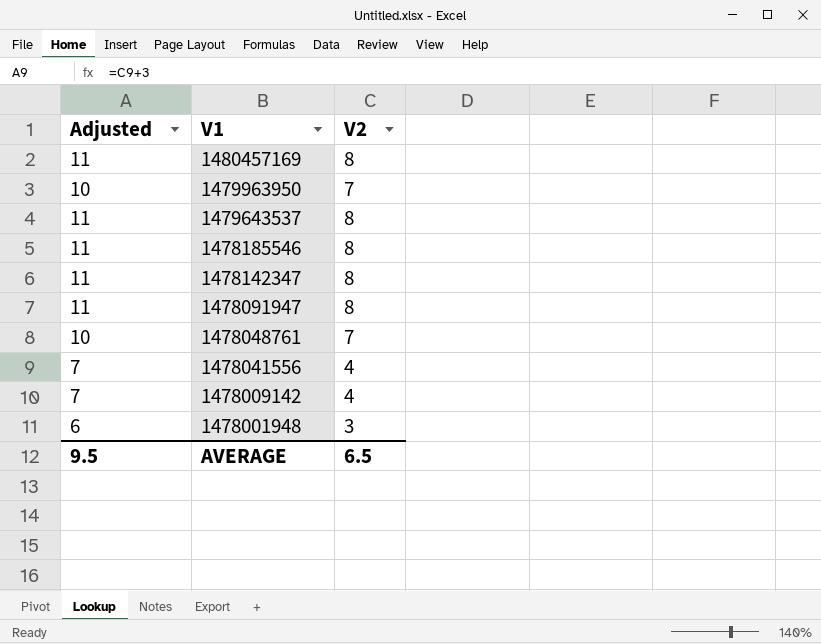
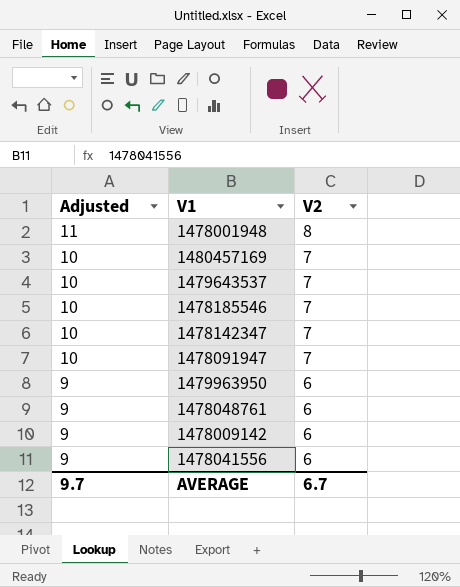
row order: V1 descending -> Adjusted descending
1478001948 | Adjusted: 6 -> 11
1478001948 | V2: 3 -> 8
1480457169 | Adjusted: 11 -> 10
1480457169 | V2: 8 -> 7
1479643537 | Adjusted: 11 -> 10
1479643537 | V2: 8 -> 7
1478185546 | Adjusted: 11 -> 10
1478185546 | V2: 8 -> 7
1478142347 | Adjusted: 11 -> 10
1478142347 | V2: 8 -> 7
1478091947 | Adjusted: 11 -> 10
1478091947 | V2: 8 -> 7
1479963950 | Adjusted: 10 -> 9
1479963950 | V2: 7 -> 6
1478048761 | Adjusted: 10 -> 9
1478048761 | V2: 7 -> 6
1478009142 | Adjusted: 7 -> 9
1478009142 | V2: 4 -> 6
1478041556 | Adjusted: 7 -> 9
1478041556 | V2: 4 -> 6
AVERAGE | Adjusted: 9.5 -> 9.7
AVERAGE | V2: 6.5 -> 6.7

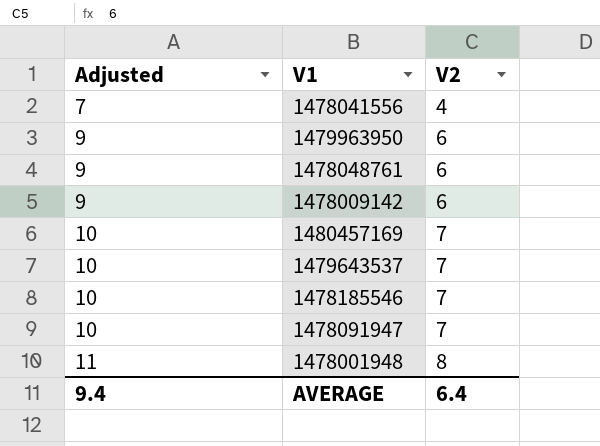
row order: Adjusted descending -> Adjusted ascending
row 1478142347: 10 | 7 -> none
1478041556 | Adjusted: 9 -> 7
1478041556 | V2: 6 -> 4
AVERAGE | Adjusted: 9.7 -> 9.4
AVERAGE | V2: 6.7 -> 6.4

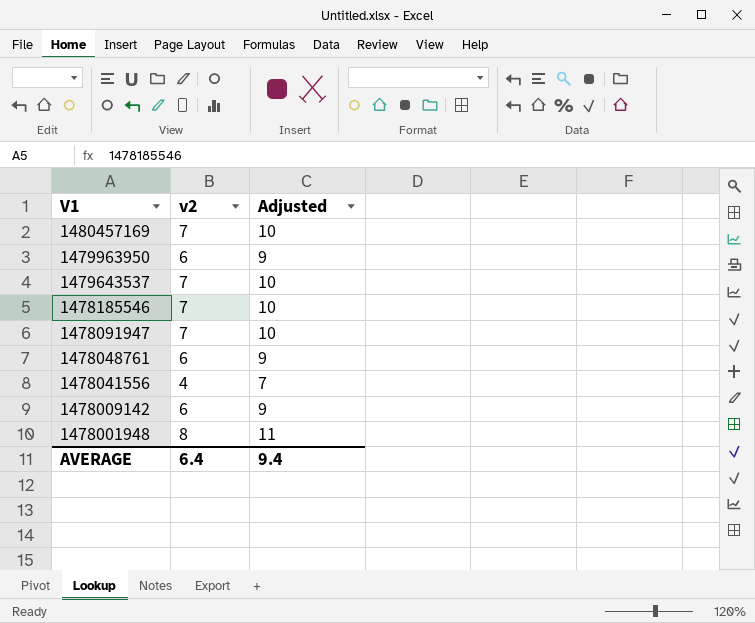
row order: Adjusted ascending -> V1 descending
column name: V2 -> v2
column Adjusted | position: 1 -> 3

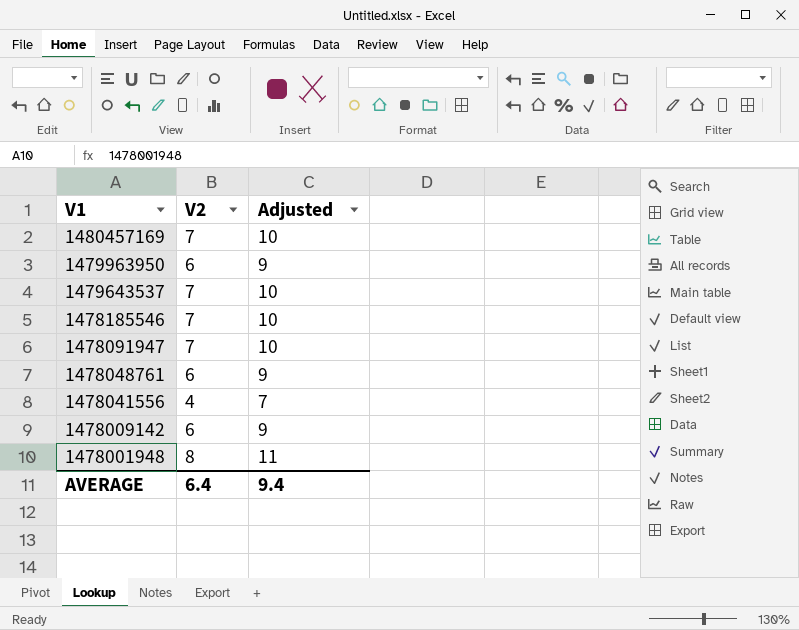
column name: v2 -> V2

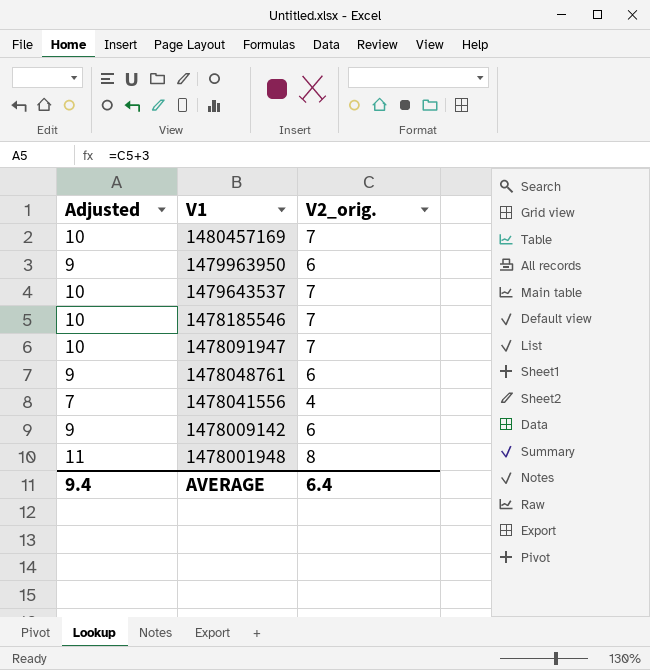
column Adjusted | position: 3 -> 1
column name: V2 -> V2_orig.

